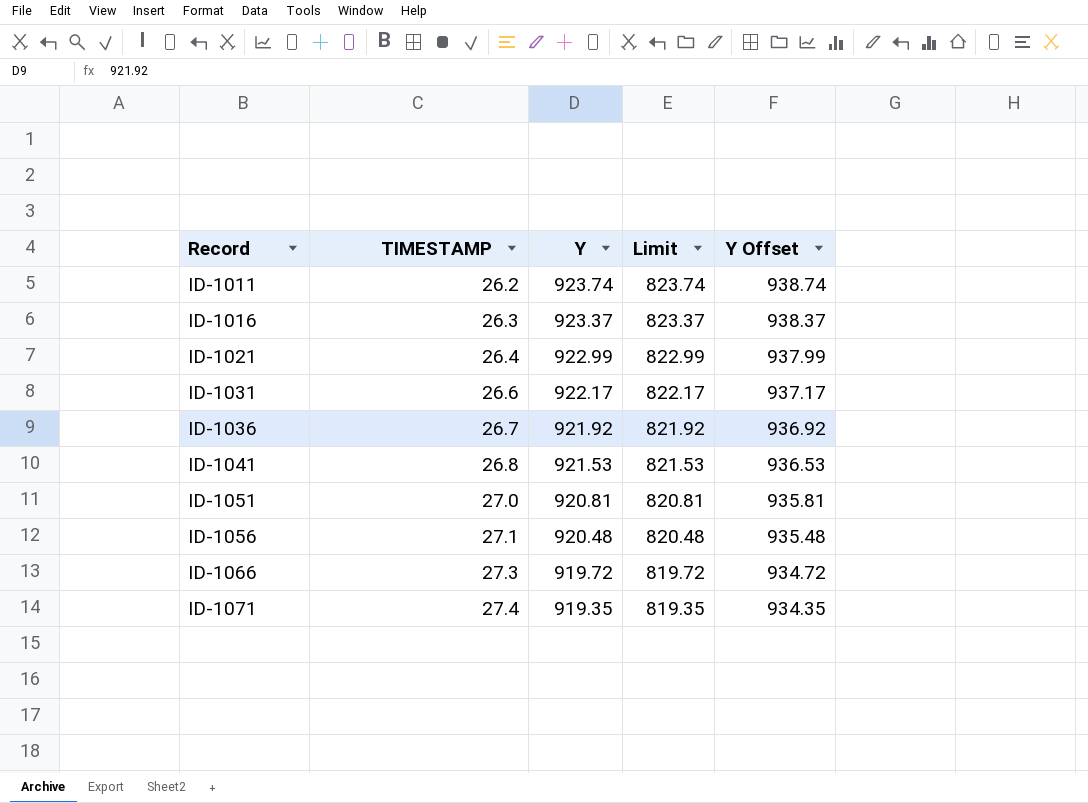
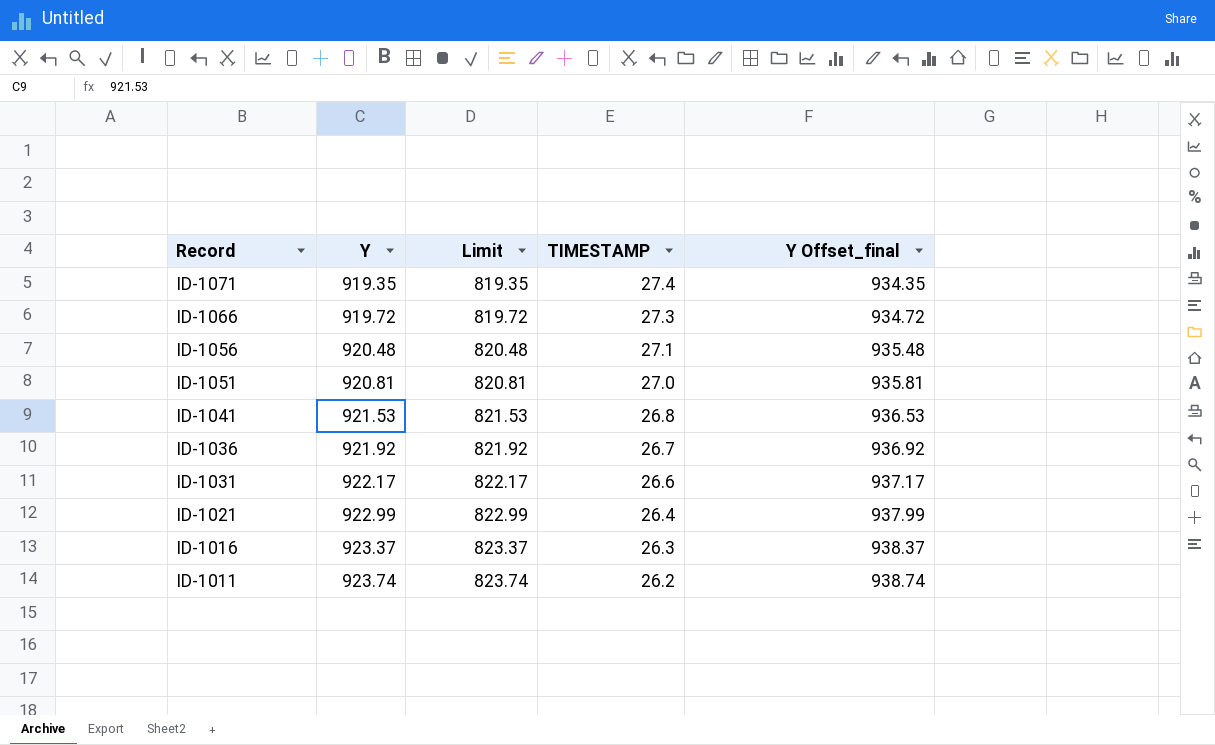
row order: Record ascending -> Record descending
column TIMESTAMP | position: 2 -> 4
column name: Y Offset -> Y Offset_final

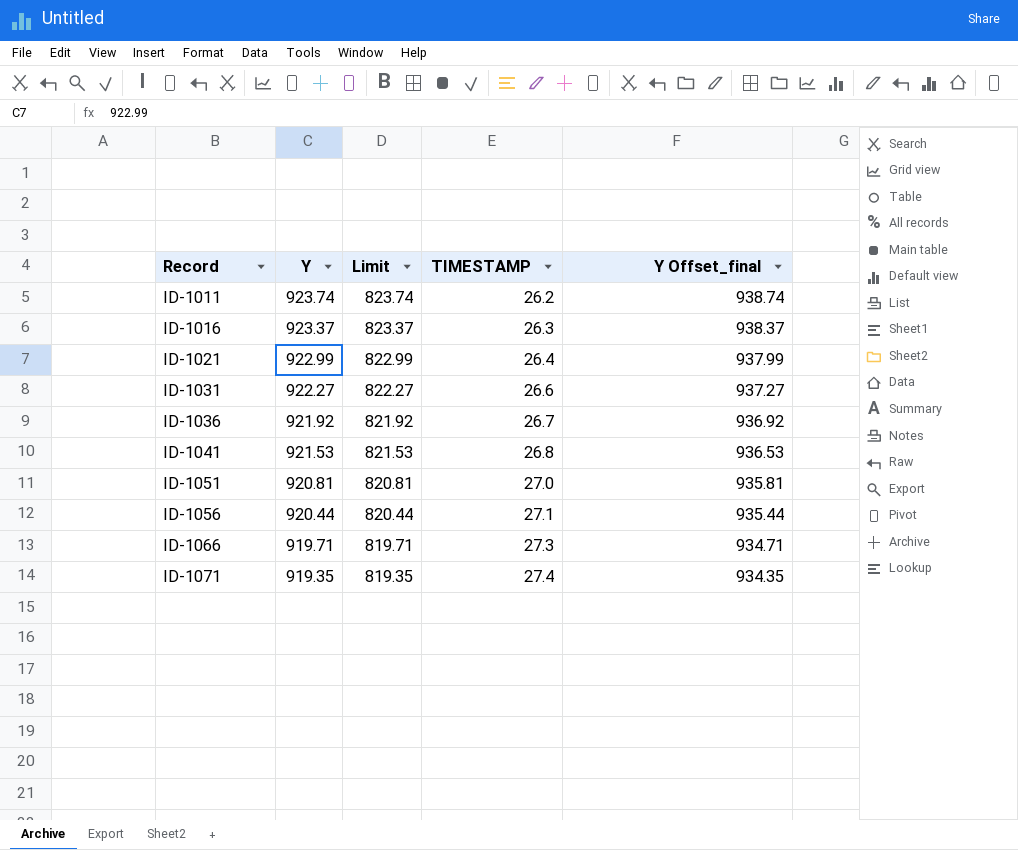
row order: Record descending -> Record ascending
ID-1031 | Y: 922.17 -> 922.27
ID-1031 | Limit: 822.17 -> 822.27
ID-1031 | Y Offset_final: 937.17 -> 937.27
ID-1056 | Y: 920.48 -> 920.44
ID-1056 | Limit: 820.48 -> 820.44
ID-1056 | Y Offset_final: 935.48 -> 935.44
ID-1066 | Y: 919.72 -> 919.71
ID-1066 | Limit: 819.72 -> 819.71
ID-1066 | Y Offset_final: 934.72 -> 934.71

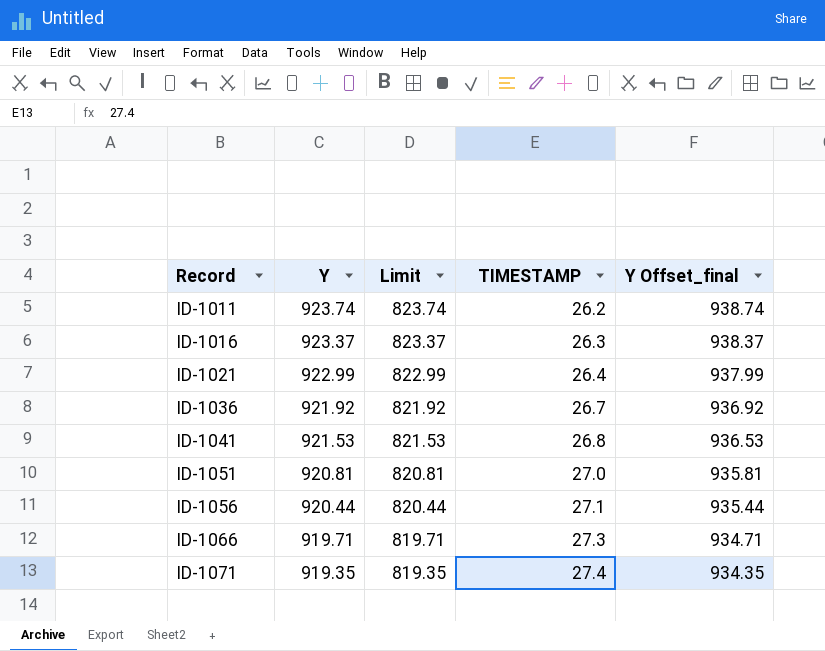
row ID-1031: 922.27 | 822.27 | 26.6 | 937.27 -> none

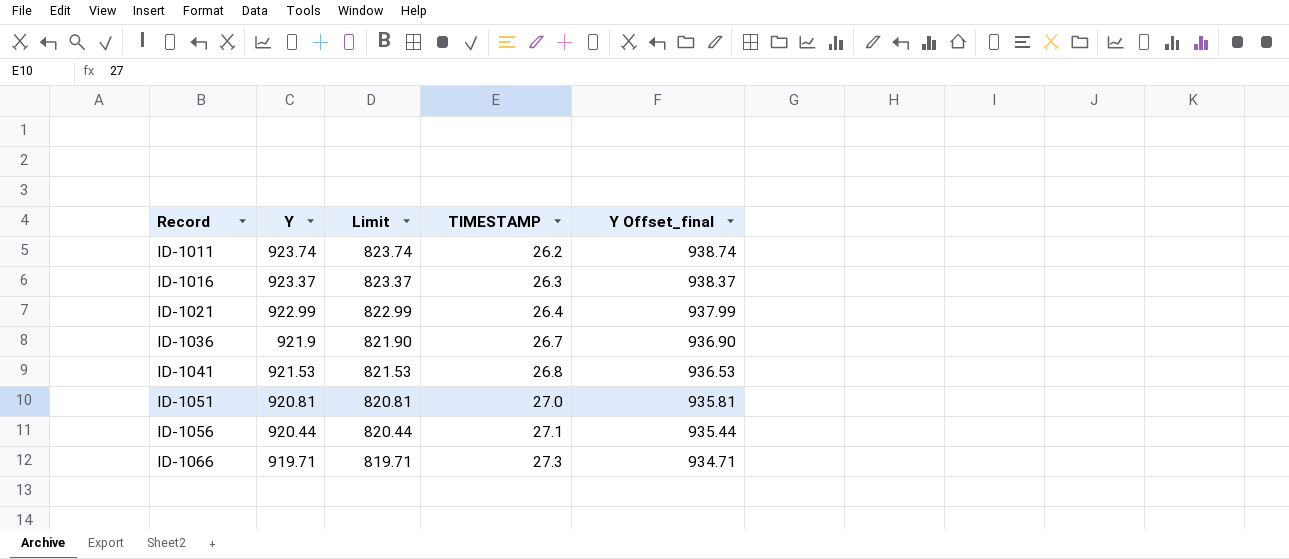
row ID-1071: 919.35 | 819.35 | 27.4 | 934.35 -> none
ID-1036 | Y: 921.92 -> 921.9
ID-1036 | Limit: 821.92 -> 821.90
ID-1036 | Y Offset_final: 936.92 -> 936.90

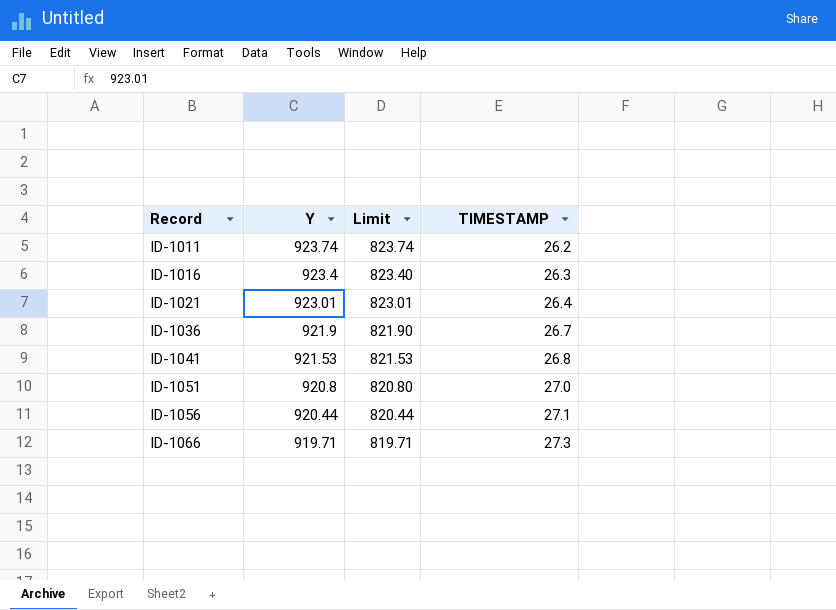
column Y Offset_final | formula: [Y] + 15 -> none
ID-1016 | Y: 923.37 -> 923.4
ID-1016 | Limit: 823.37 -> 823.40
ID-1021 | Y: 922.99 -> 923.01
ID-1021 | Limit: 822.99 -> 823.01
ID-1051 | Y: 920.81 -> 920.8
ID-1051 | Limit: 820.81 -> 820.80

